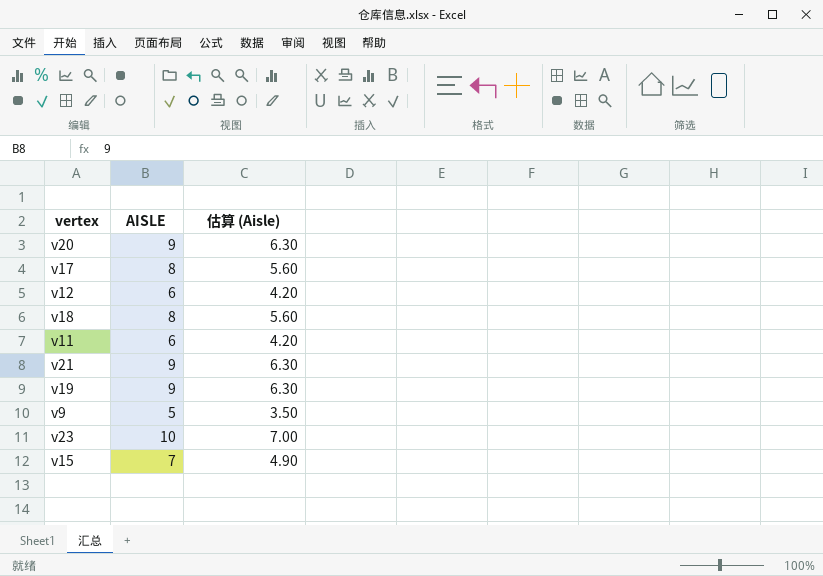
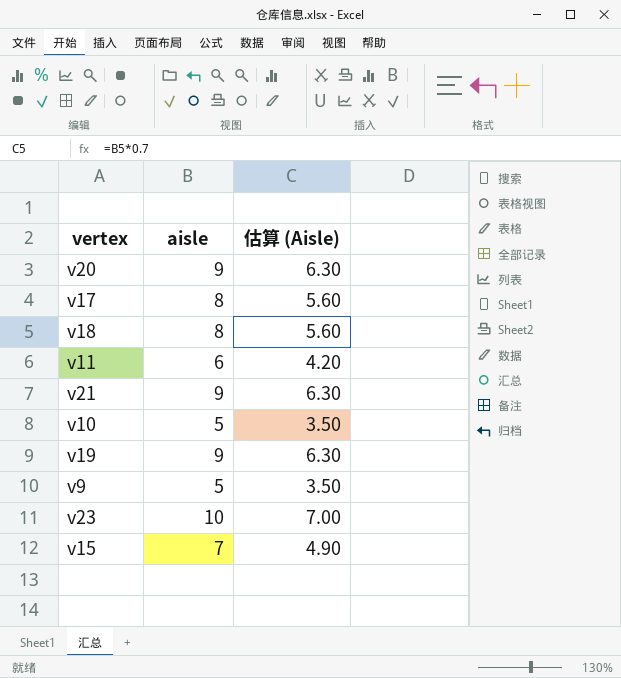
column name: AISLE -> aisle
row v12: 6 | 4.20 -> none
row v10: none -> 5 | 3.50

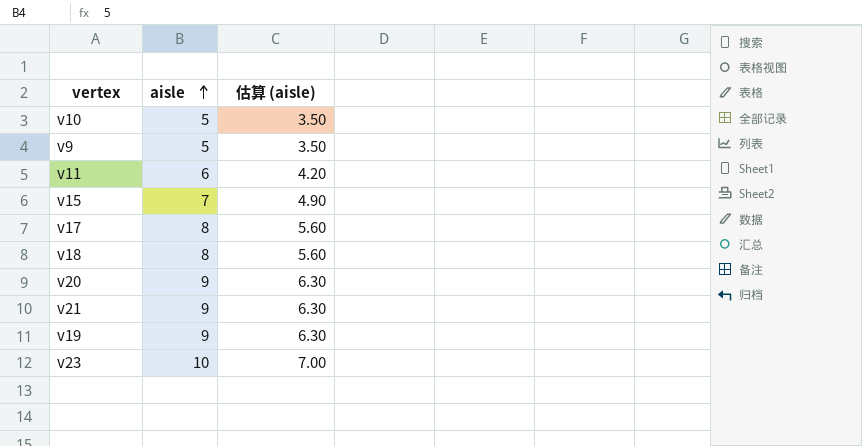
row order: none -> aisle ascending
column name: 估算 (Aisle) -> 估算 (aisle)

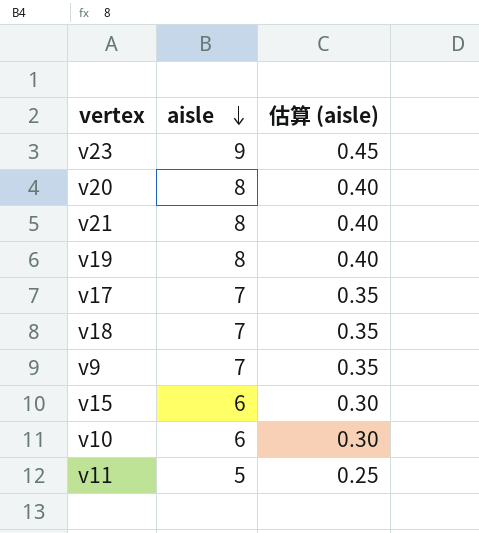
row order: aisle ascending -> aisle descending
column 估算 (aisle) | formula: [aisle] * 0.7 -> [aisle] * 0.05
v23 | aisle: 10 -> 9
v20 | aisle: 9 -> 8
v21 | aisle: 9 -> 8
v19 | aisle: 9 -> 8
v17 | aisle: 8 -> 7
v18 | aisle: 8 -> 7
v9 | aisle: 5 -> 7
v15 | aisle: 7 -> 6
v10 | aisle: 5 -> 6
v11 | aisle: 6 -> 5

